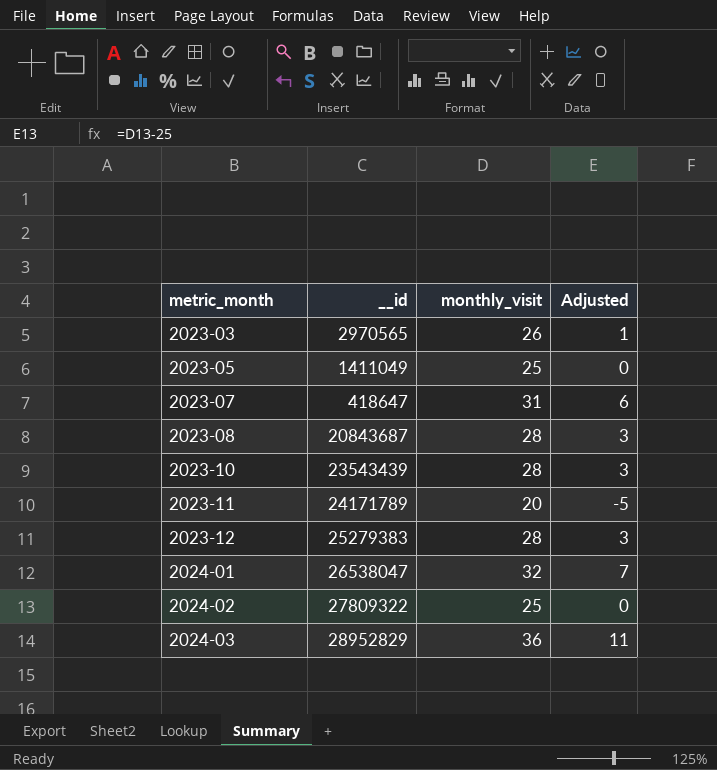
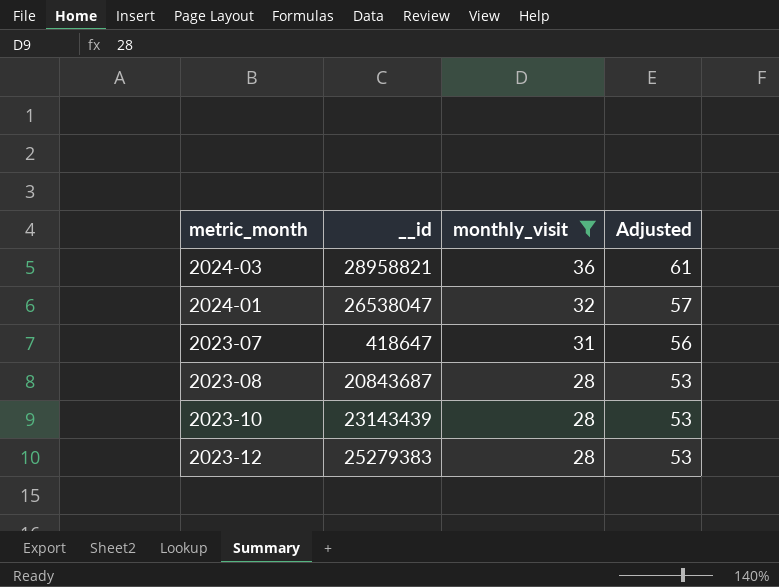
filter: none -> monthly_visit >= 28
row order: metric_month ascending -> monthly_visit descending
column Adjusted | formula: [monthly_visit] - 25 -> [monthly_visit] + 25
2024-03 | __id: 28952829 -> 28958821
2023-10 | __id: 23543439 -> 23143439

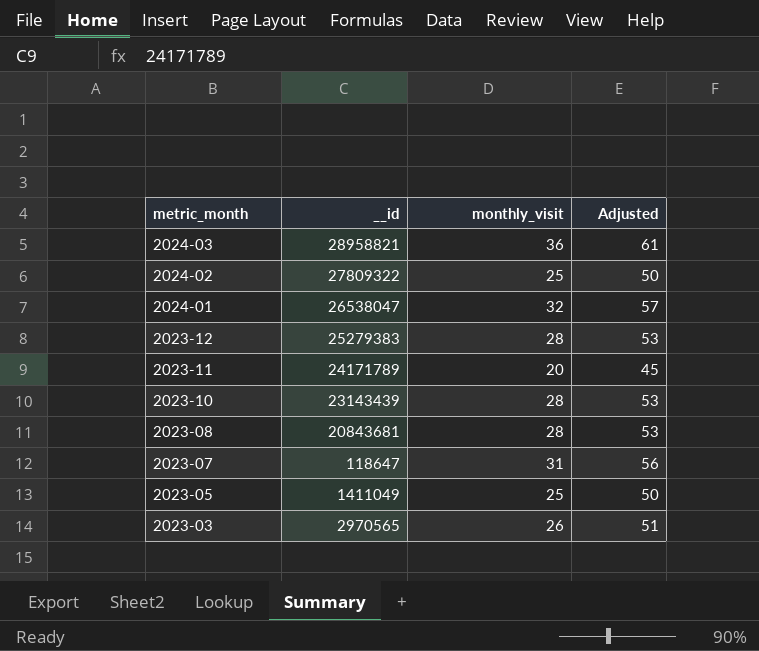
filter: monthly_visit >= 28 -> none
row order: monthly_visit descending -> metric_month descending
2023-08 | __id: 20843687 -> 20843681
2023-07 | __id: 418647 -> 118647

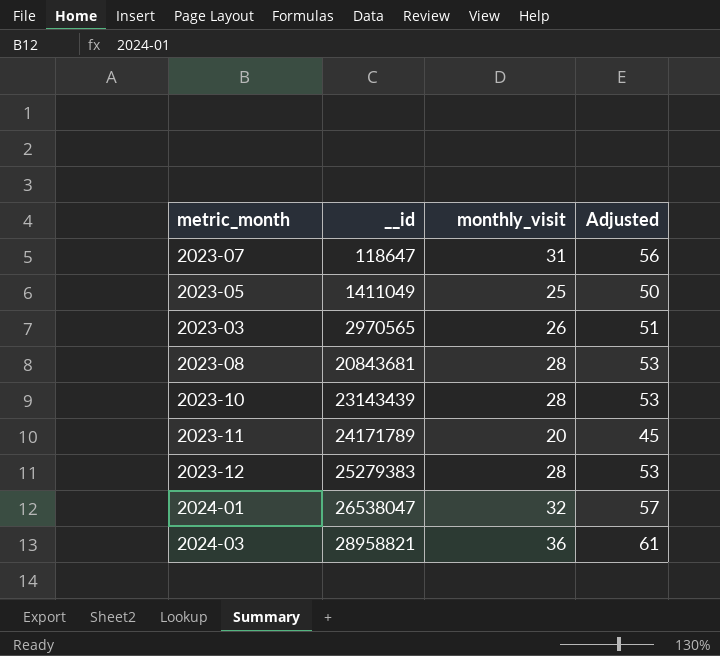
row order: metric_month descending -> __id ascending
row 2024-02: 27809322 | 25 | 50 -> none

